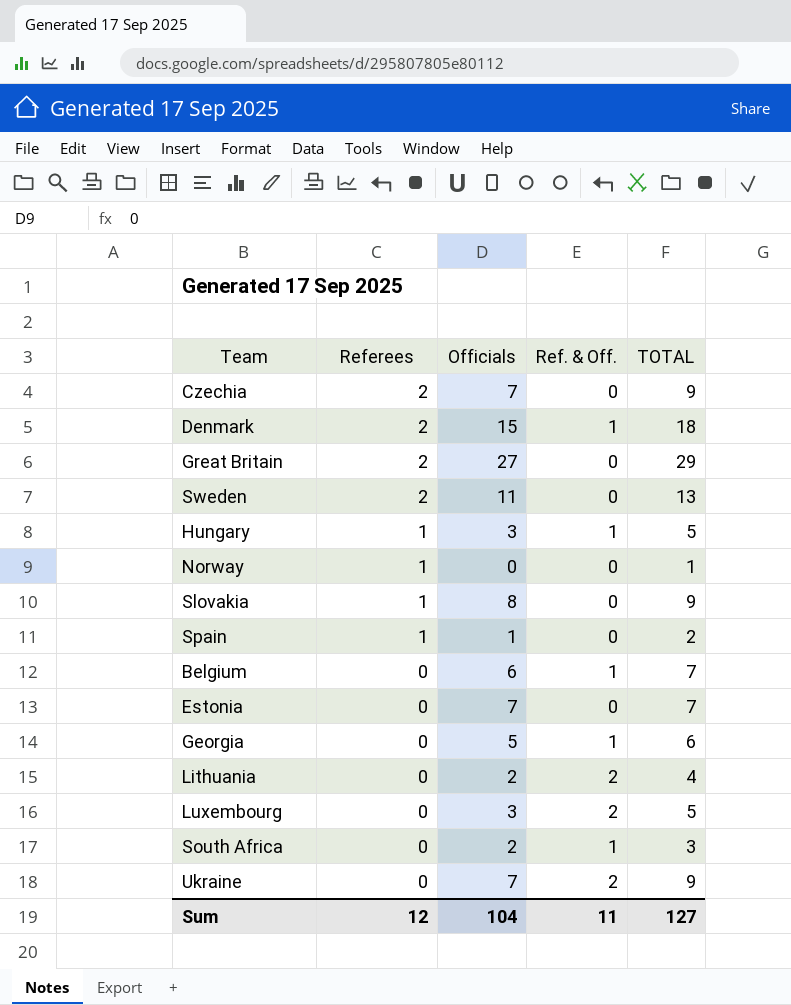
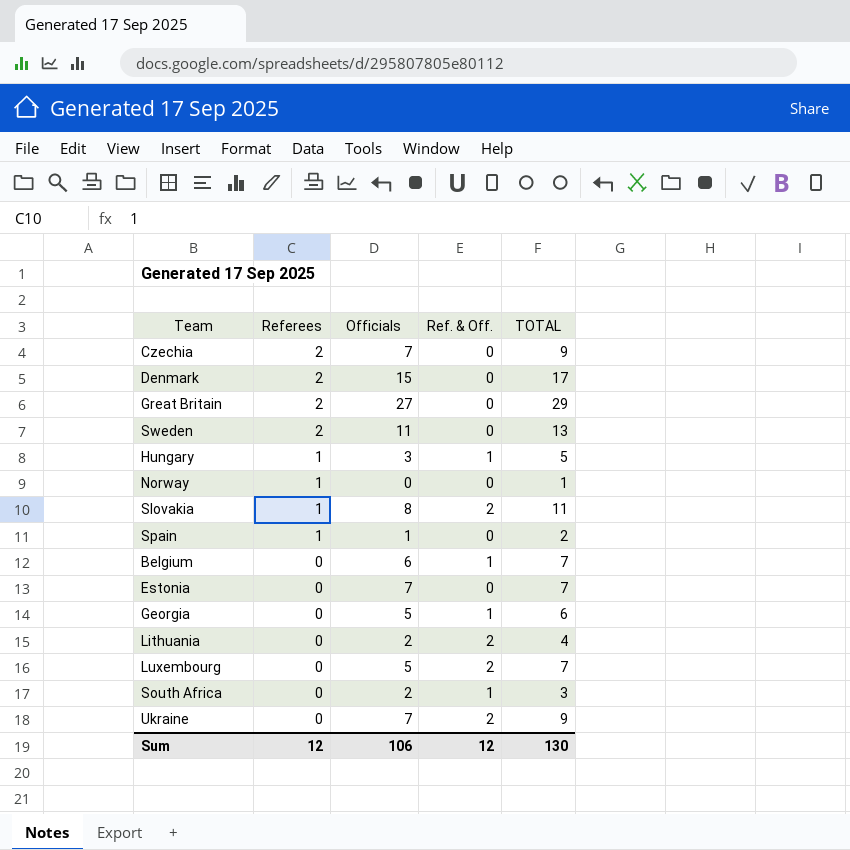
Denmark | Ref. & Off.: 1 -> 0
Denmark | TOTAL: 18 -> 17
Slovakia | Ref. & Off.: 0 -> 2
Slovakia | TOTAL: 9 -> 11
Luxembourg | Officials: 3 -> 5
Luxembourg | TOTAL: 5 -> 7
Sum | Officials: 104 -> 106
Sum | Ref. & Off.: 11 -> 12
Sum | TOTAL: 127 -> 130

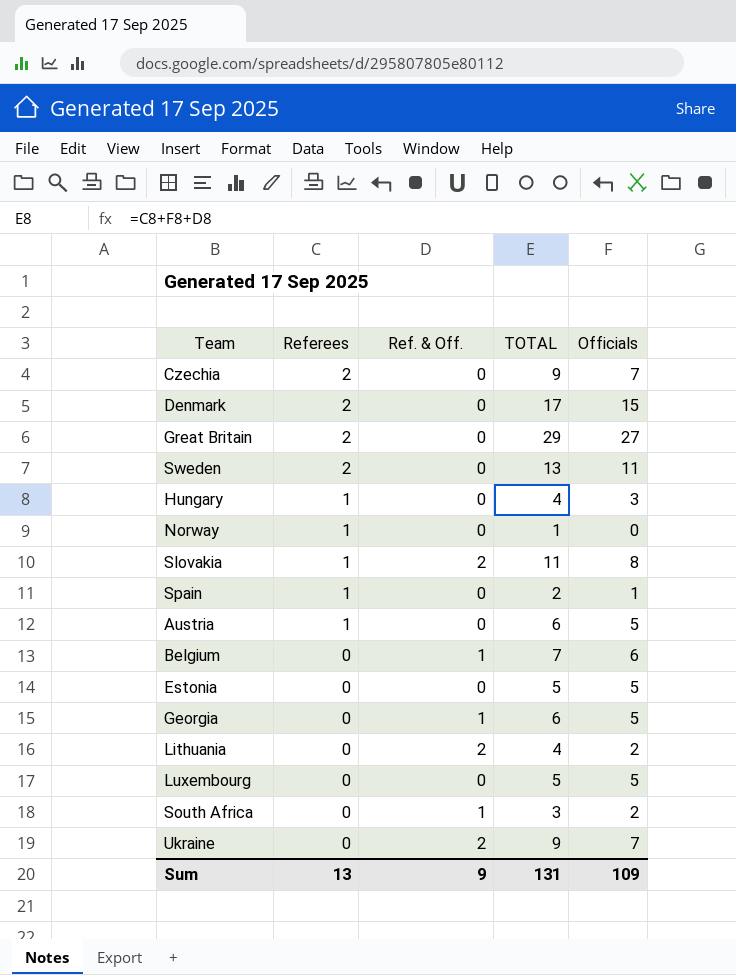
column Officials | position: 3 -> 5
Hungary | Ref. & Off.: 1 -> 0
Hungary | TOTAL: 5 -> 4
row Austria: none -> 1 | 0 | 6 | 5
Estonia | TOTAL: 7 -> 5
Estonia | Officials: 7 -> 5
Luxembourg | Ref. & Off.: 2 -> 0
Luxembourg | TOTAL: 7 -> 5
Sum | Referees: 12 -> 13
Sum | Ref. & Off.: 12 -> 9
Sum | TOTAL: 130 -> 131
Sum | Officials: 106 -> 109

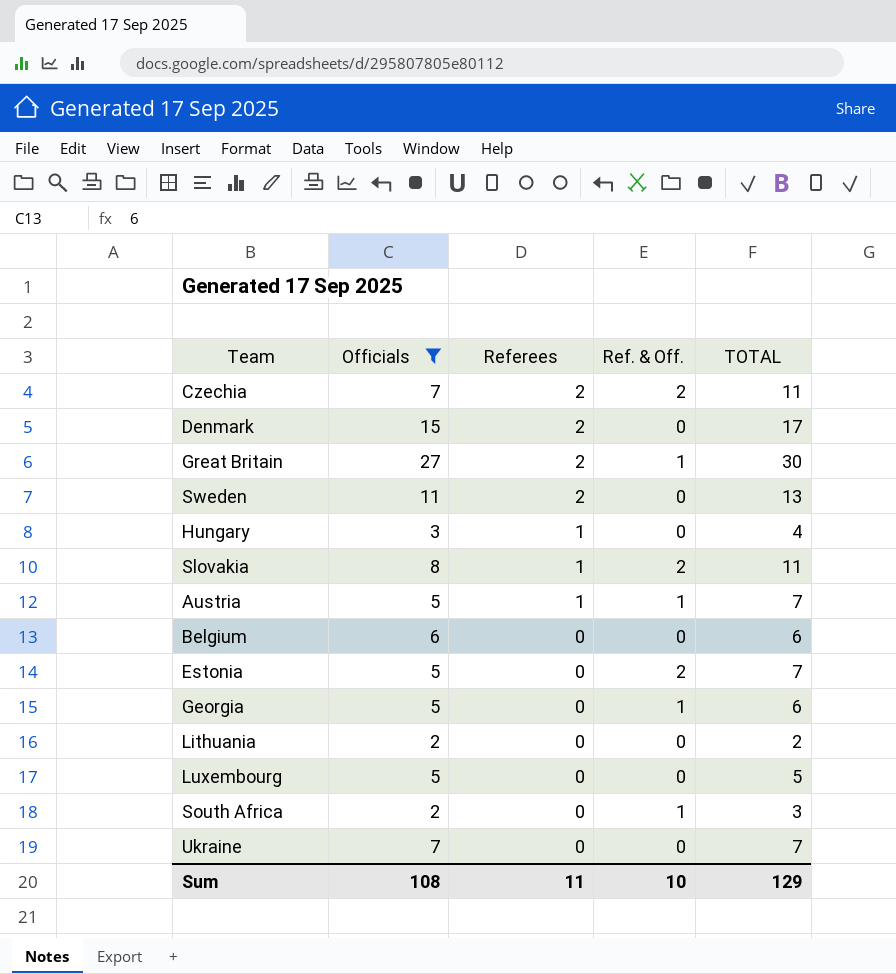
filter: none -> Officials >= 2
column Officials | position: 5 -> 2
Czechia | Ref. & Off.: 0 -> 2
Czechia | TOTAL: 9 -> 11
Great Britain | Ref. & Off.: 0 -> 1
Great Britain | TOTAL: 29 -> 30
Austria | Ref. & Off.: 0 -> 1
Austria | TOTAL: 6 -> 7
Belgium | Ref. & Off.: 1 -> 0
Belgium | TOTAL: 7 -> 6
Estonia | Ref. & Off.: 0 -> 2
Estonia | TOTAL: 5 -> 7
Lithuania | Ref. & Off.: 2 -> 0
Lithuania | TOTAL: 4 -> 2
Ukraine | Ref. & Off.: 2 -> 0
Ukraine | TOTAL: 9 -> 7
Sum | Officials: 109 -> 108
Sum | Referees: 13 -> 11
Sum | Ref. & Off.: 9 -> 10
Sum | TOTAL: 131 -> 129

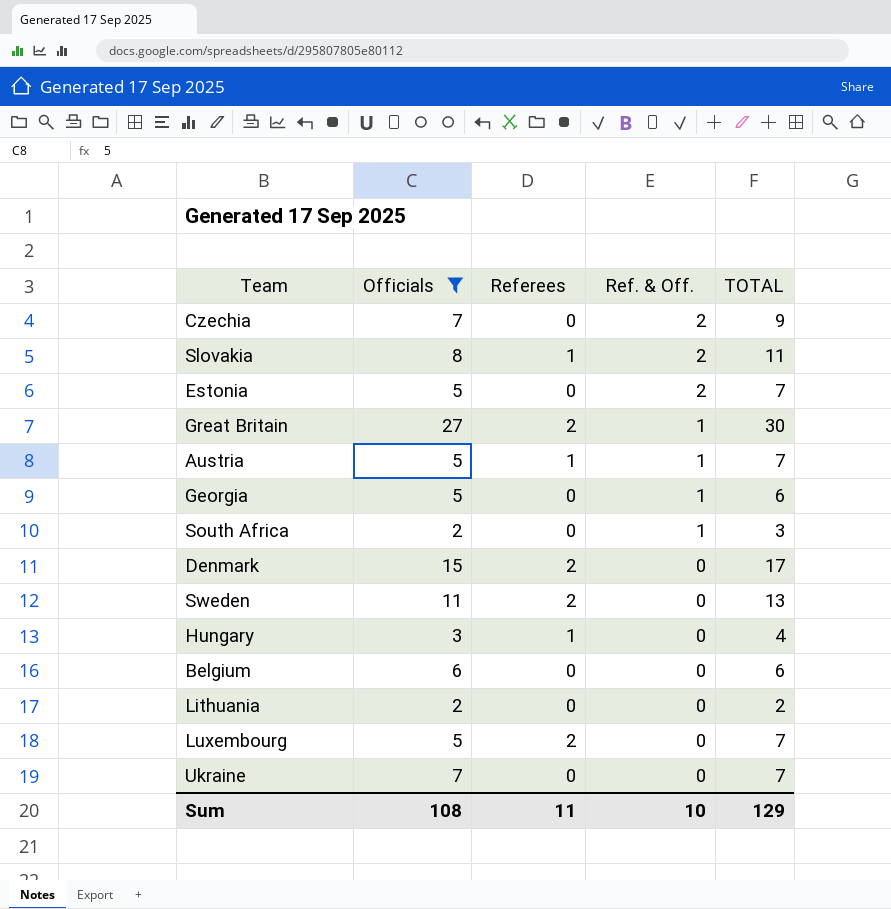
row order: Referees descending -> Ref. & Off. descending
Czechia | Referees: 2 -> 0
Czechia | TOTAL: 11 -> 9
Luxembourg | Referees: 0 -> 2
Luxembourg | TOTAL: 5 -> 7

